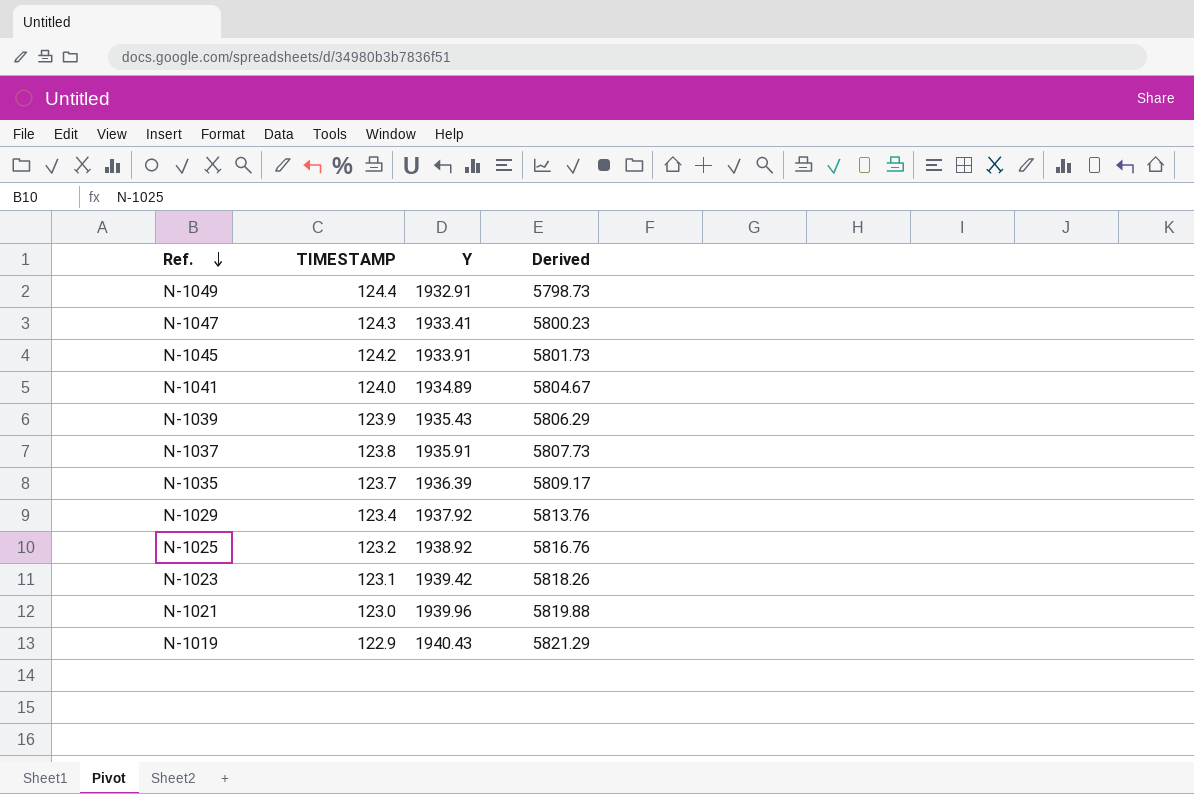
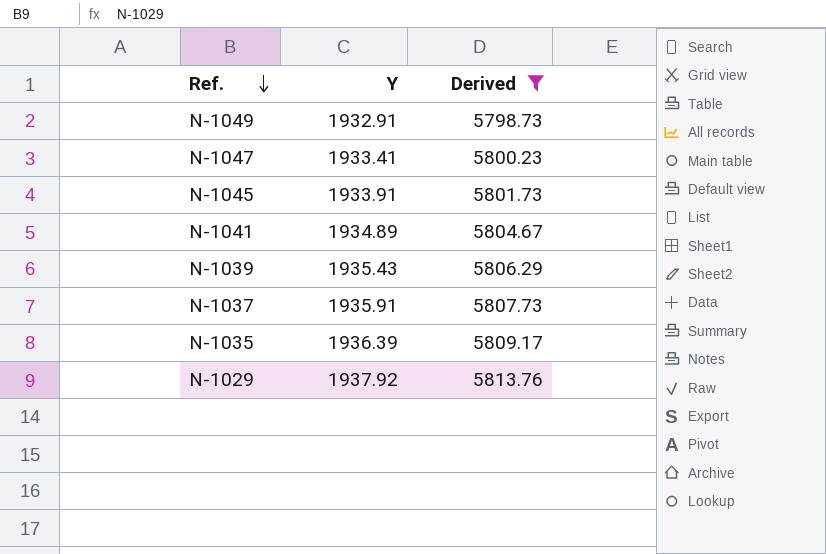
filter: none -> Derived <= 5813.76
column TIMESTAMP | position: 2 -> none

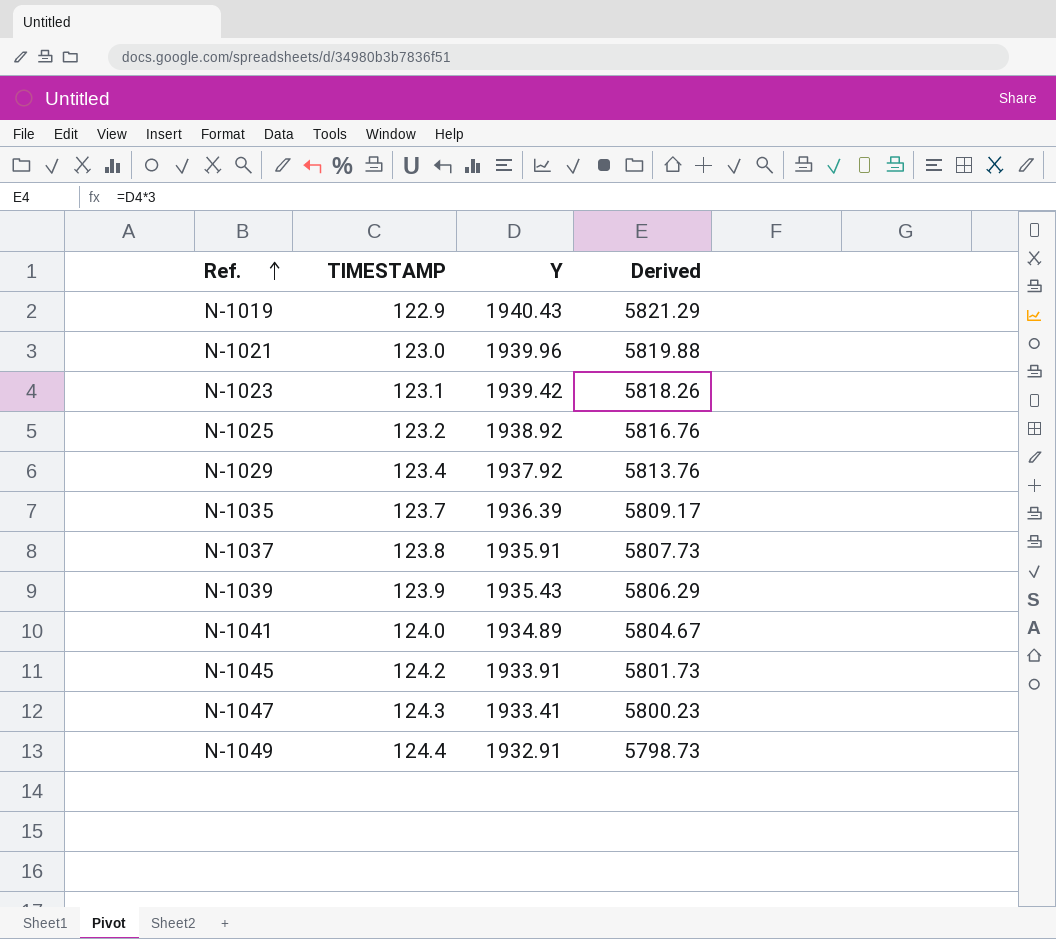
filter: Derived <= 5813.76 -> none
row order: Ref. descending -> Ref. ascending
column TIMESTAMP | position: none -> 2

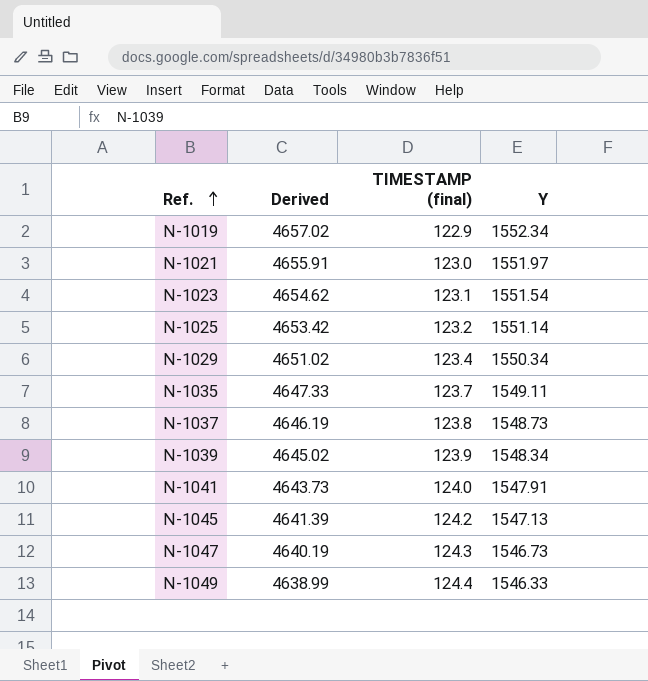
column Derived | position: 4 -> 2
column name: TIMESTAMP -> TIMESTAMP (final)
N-1019 | Derived: 5821.29 -> 4657.02
N-1019 | Y: 1940.43 -> 1552.34
N-1021 | Derived: 5819.88 -> 4655.91
N-1021 | Y: 1939.96 -> 1551.97
N-1023 | Derived: 5818.26 -> 4654.62
N-1023 | Y: 1939.42 -> 1551.54
N-1025 | Derived: 5816.76 -> 4653.42
N-1025 | Y: 1938.92 -> 1551.14
N-1029 | Derived: 5813.76 -> 4651.02
N-1029 | Y: 1937.92 -> 1550.34
N-1035 | Derived: 5809.17 -> 4647.33
N-1035 | Y: 1936.39 -> 1549.11
N-1037 | Derived: 5807.73 -> 4646.19
N-1037 | Y: 1935.91 -> 1548.73
N-1039 | Derived: 5806.29 -> 4645.02
N-1039 | Y: 1935.43 -> 1548.34
N-1041 | Derived: 5804.67 -> 4643.73
N-1041 | Y: 1934.89 -> 1547.91
N-1045 | Derived: 5801.73 -> 4641.39
N-1045 | Y: 1933.91 -> 1547.13
N-1047 | Derived: 5800.23 -> 4640.19
N-1047 | Y: 1933.41 -> 1546.73
N-1049 | Derived: 5798.73 -> 4638.99
N-1049 | Y: 1932.91 -> 1546.33

